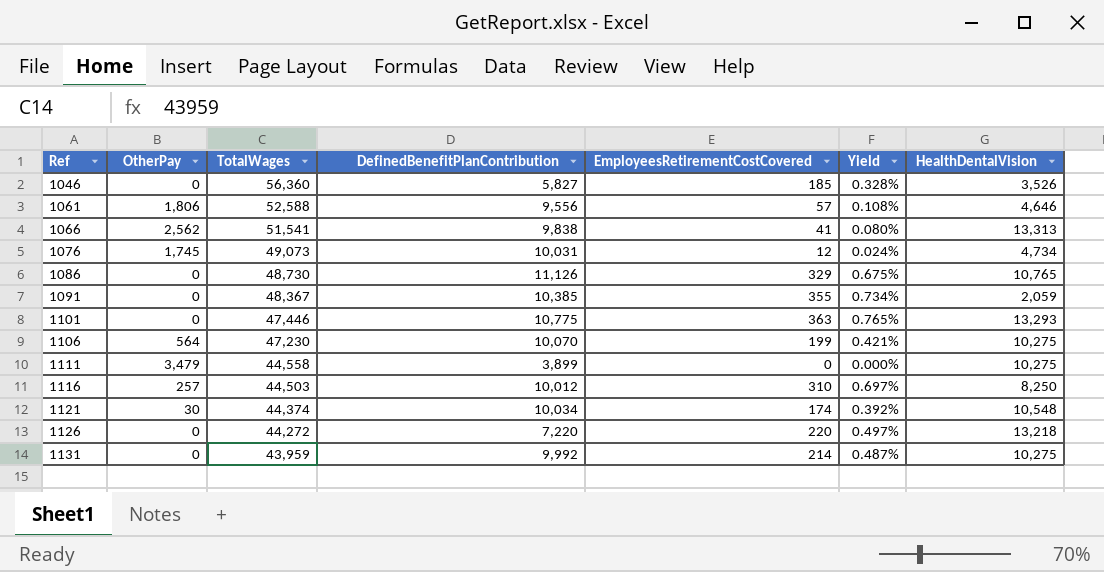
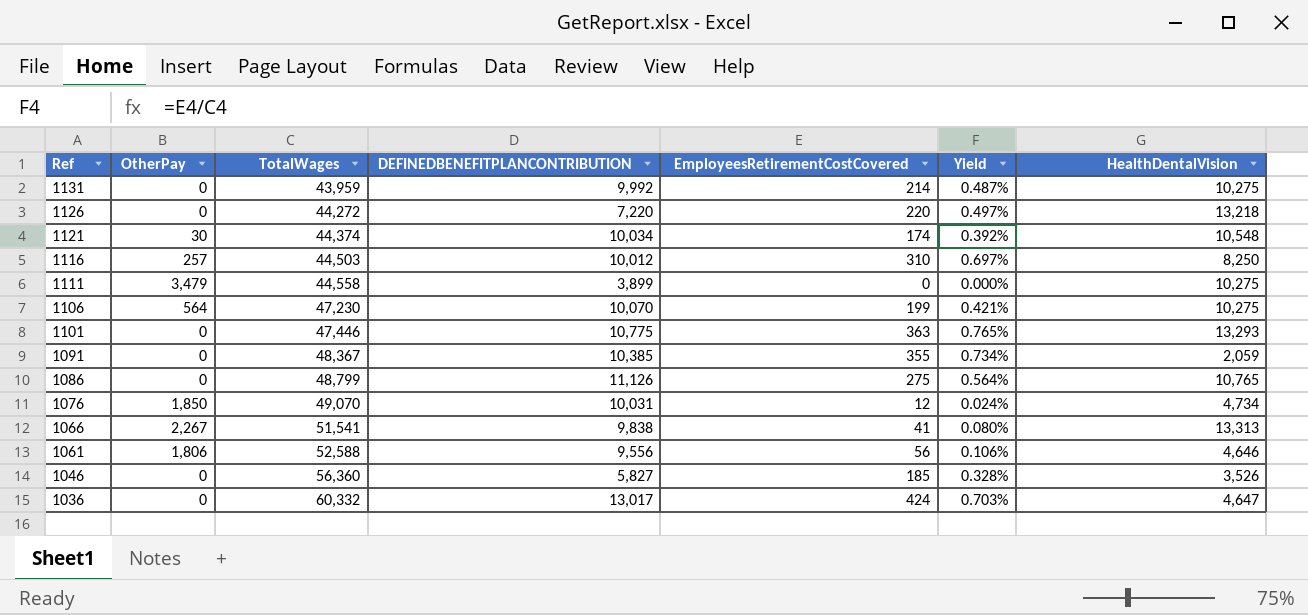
row order: Ref ascending -> Ref descending
column name: DefinedBenefitPlanContribution -> DEFINEDBENEFITPLANCONTRIBUTION
1086 | TotalWages: 48,730 -> 48,799
1086 | EmployeesRetirementCostCovered: 329 -> 275
1086 | Yield: 0.675% -> 0.564%
1076 | OtherPay: 1,745 -> 1,850
1076 | TotalWages: 49,073 -> 49,070
1066 | OtherPay: 2,562 -> 2,267
1061 | EmployeesRetirementCostCovered: 57 -> 56
1061 | Yield: 0.108% -> 0.106%
row 1036: none -> 0 | 60,332 | 13,017 | 424 | 0.703% | 4,647

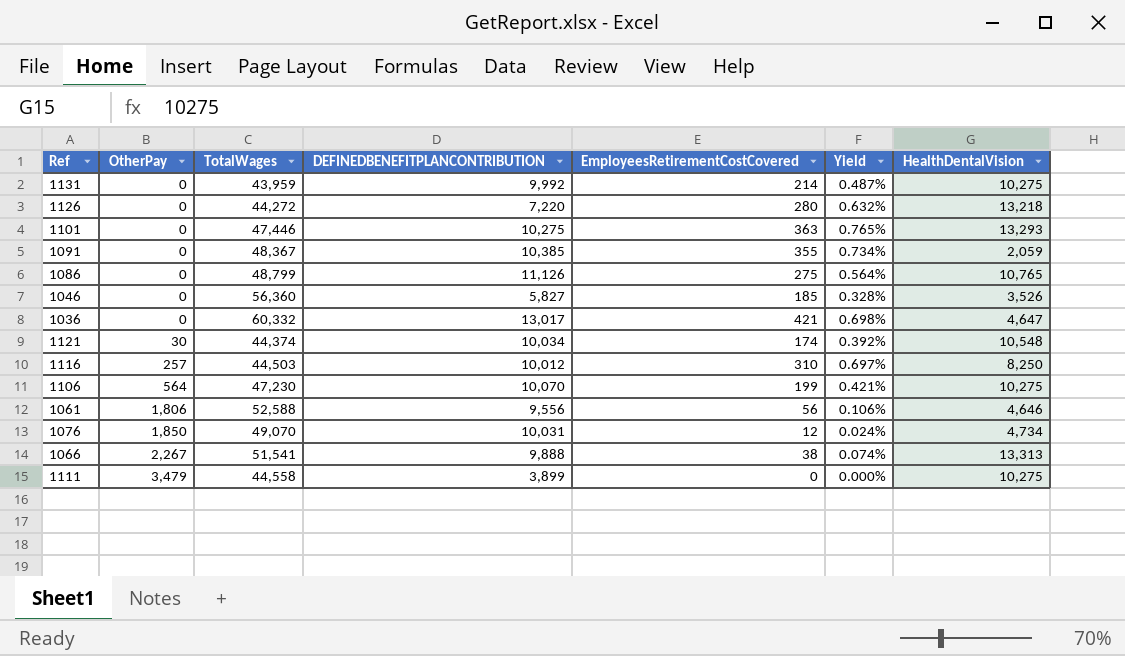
row order: Ref descending -> OtherPay ascending
1126 | EmployeesRetirementCostCovered: 220 -> 280
1126 | Yield: 0.497% -> 0.632%
1101 | DEFINEDBENEFITPLANCONTRIBUTION: 10,775 -> 10,275
1036 | EmployeesRetirementCostCovered: 424 -> 421
1036 | Yield: 0.703% -> 0.698%
1066 | DEFINEDBENEFITPLANCONTRIBUTION: 9,838 -> 9,888
1066 | EmployeesRetirementCostCovered: 41 -> 38
1066 | Yield: 0.080% -> 0.074%

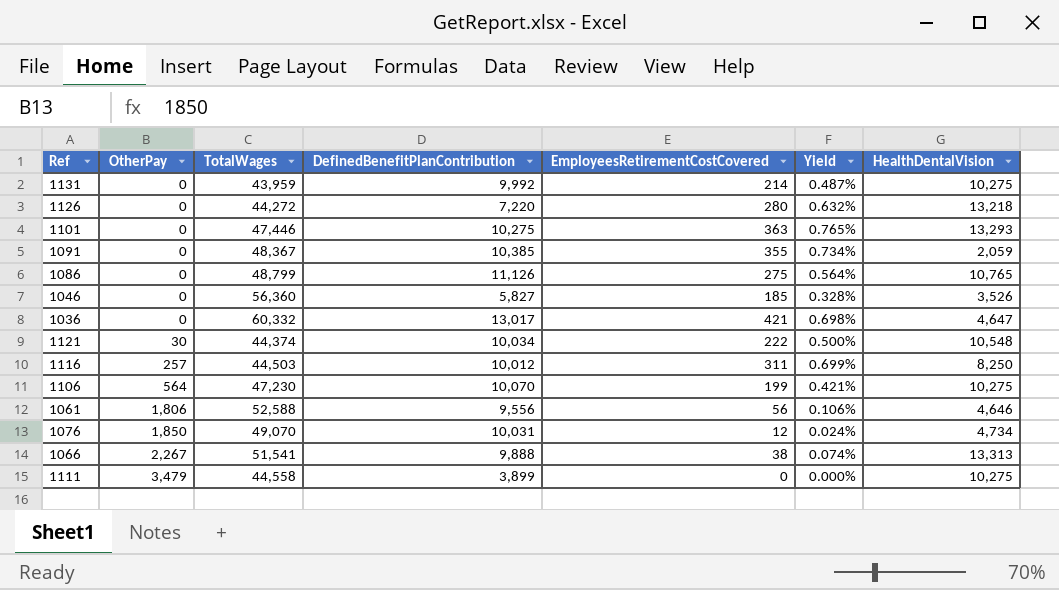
column name: DEFINEDBENEFITPLANCONTRIBUTION -> DefinedBenefitPlanContribution
1121 | EmployeesRetirementCostCovered: 174 -> 222
1121 | Yield: 0.392% -> 0.500%
1116 | EmployeesRetirementCostCovered: 310 -> 311
1116 | Yield: 0.697% -> 0.699%

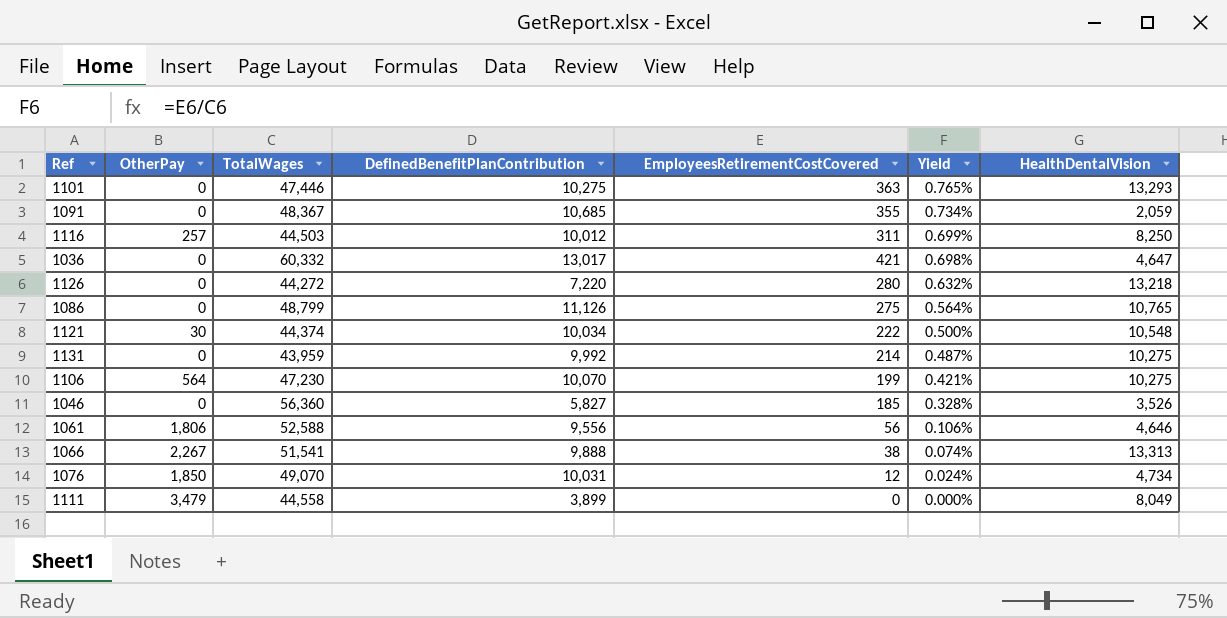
row order: OtherPay ascending -> Yield descending
1091 | DefinedBenefitPlanContribution: 10,385 -> 10,685
1111 | HealthDentalVision: 10,275 -> 8,049

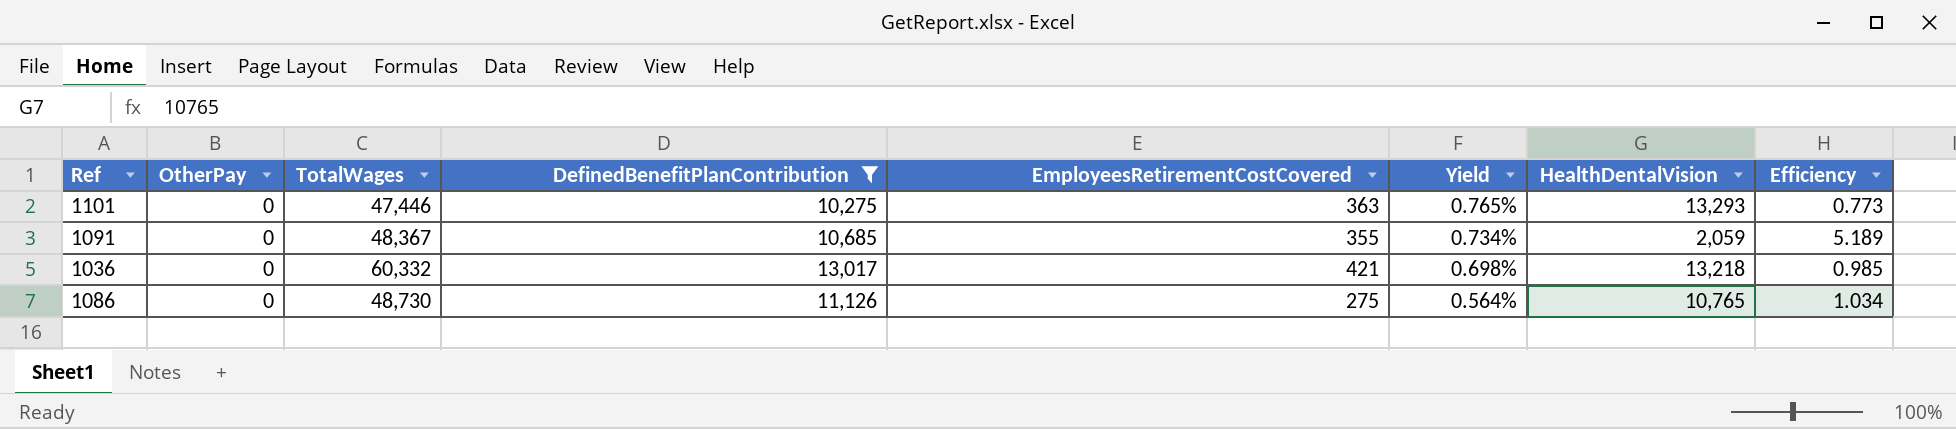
filter: none -> DefinedBenefitPlanContribution >= 10,275
column Efficiency | formula: none -> [DefinedBenefitPlanContribution] / [HealthDentalVision]
1036 | HealthDentalVision: 4,647 -> 13,218
1086 | TotalWages: 48,799 -> 48,730

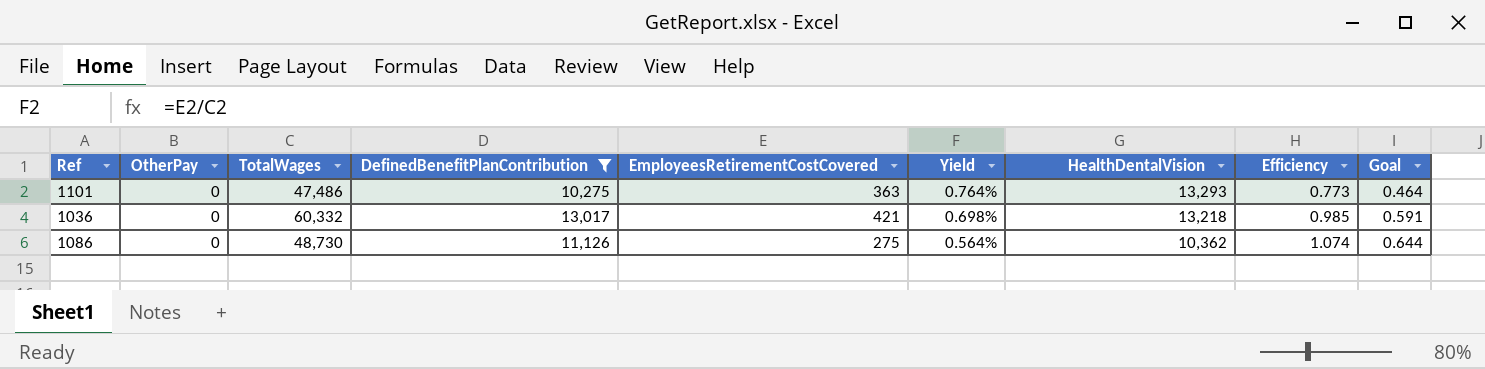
column Goal | formula: none -> [Efficiency] * 0.6
row 1091: 0 | 48,367 | 10,685 | 355 | 0.734% | 2,059 | 5.189 -> none
1101 | TotalWages: 47,446 -> 47,486
1101 | Yield: 0.765% -> 0.764%
1086 | HealthDentalVision: 10,765 -> 10,362
1086 | Efficiency: 1.034 -> 1.074

